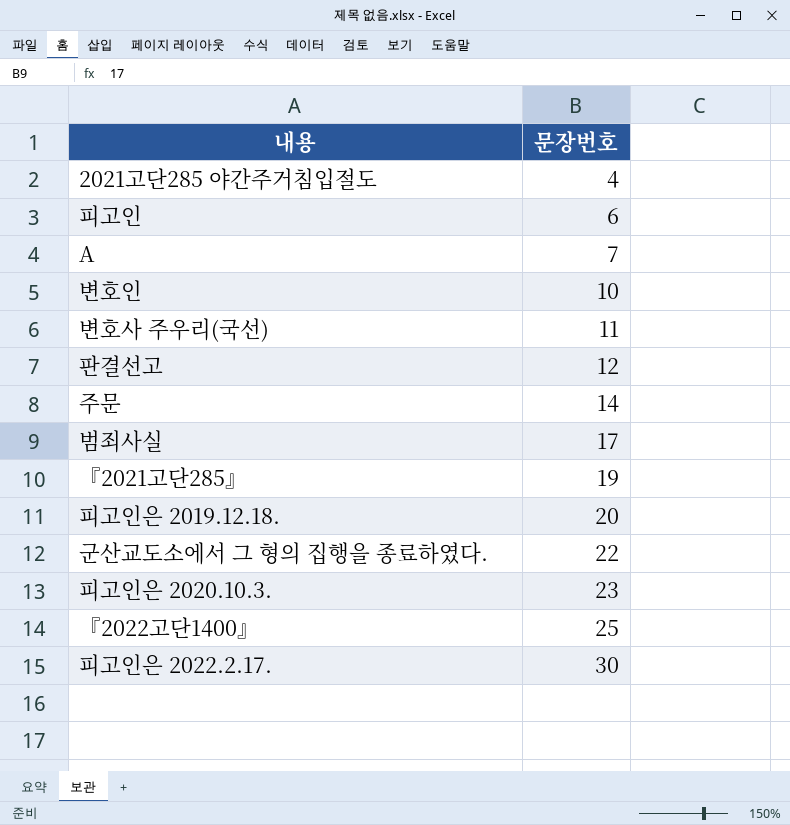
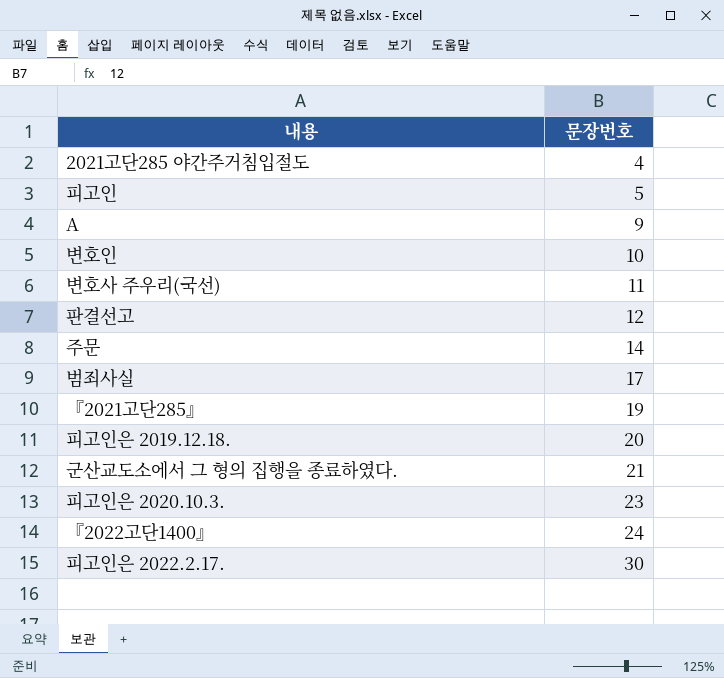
피고인 | 문장번호: 6 -> 5
A | 문장번호: 7 -> 9
군산교도소에서 그 형의 집행을 종료하였다. | 문장번호: 22 -> 21
『2022고단1400』 | 문장번호: 25 -> 24

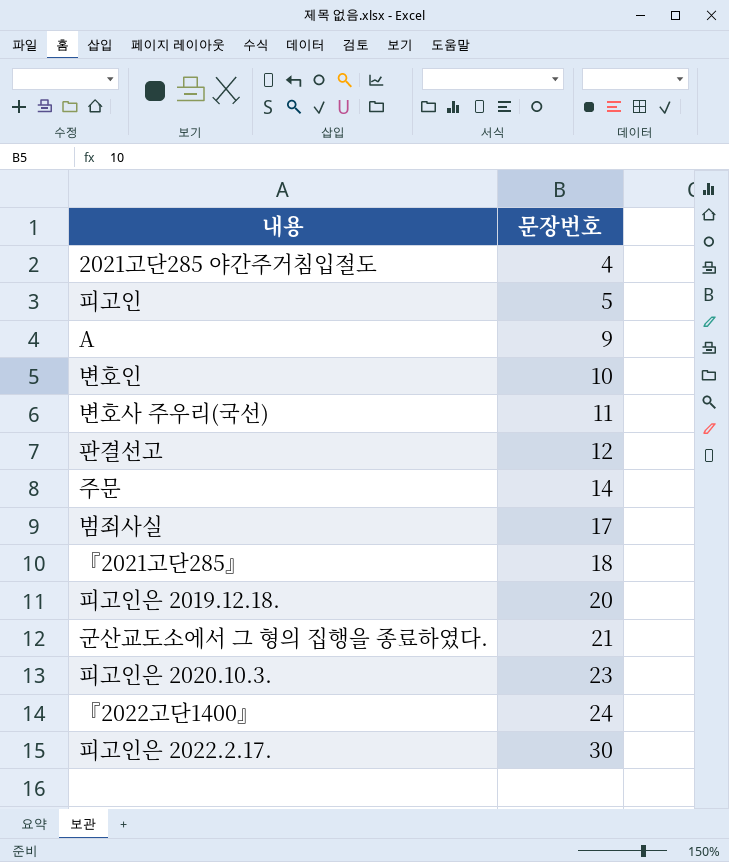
『2021고단285』 | 문장번호: 19 -> 18

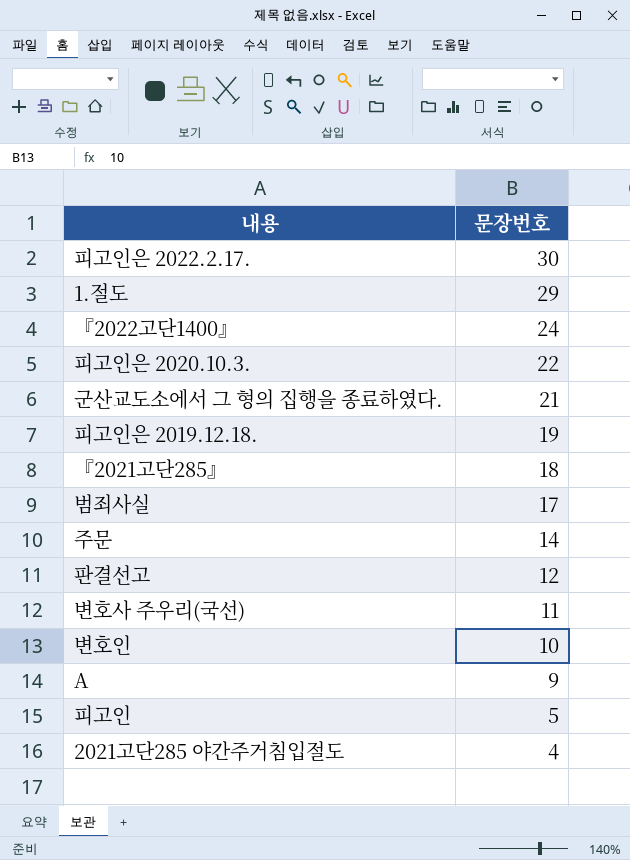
row order: 문장번호 ascending -> 문장번호 descending
row 1.절도: none -> 29
피고인은 2020.10.3. | 문장번호: 23 -> 22
피고인은 2019.12.18. | 문장번호: 20 -> 19

